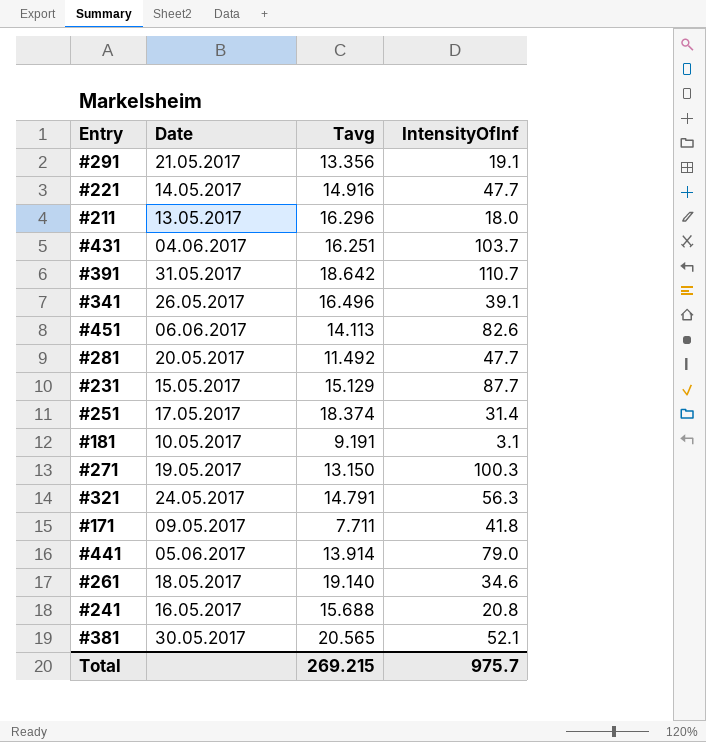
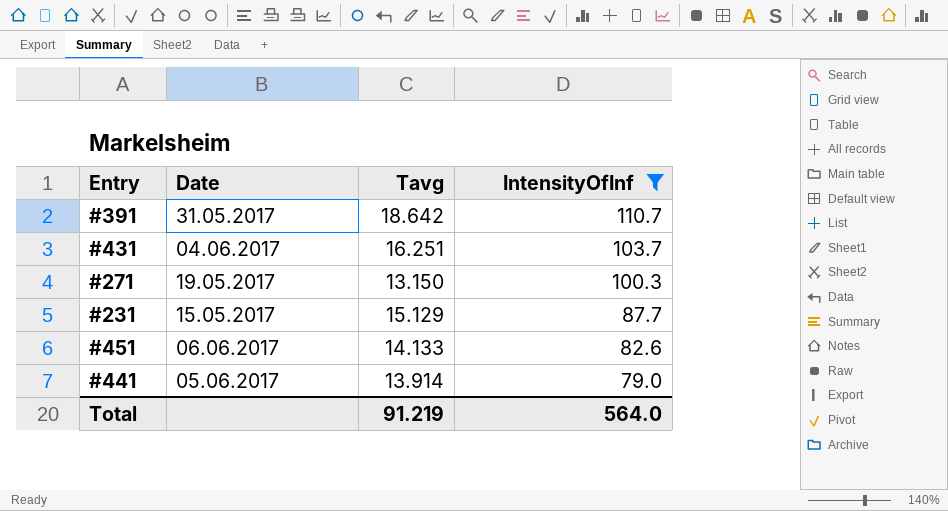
filter: none -> IntensityOfInf >= 79.0
row order: none -> IntensityOfInf descending
#451 | Tavg: 14.113 -> 14.133
Total | Tavg: 269.215 -> 91.219
Total | IntensityOfInf: 975.7 -> 564.0

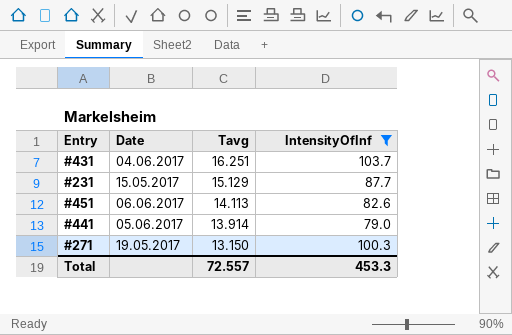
row order: IntensityOfInf descending -> Tavg descending
row #391: 31.05.2017 | 18.642 | 110.7 -> none
#451 | Tavg: 14.133 -> 14.113
Total | Tavg: 91.219 -> 72.557
Total | IntensityOfInf: 564.0 -> 453.3

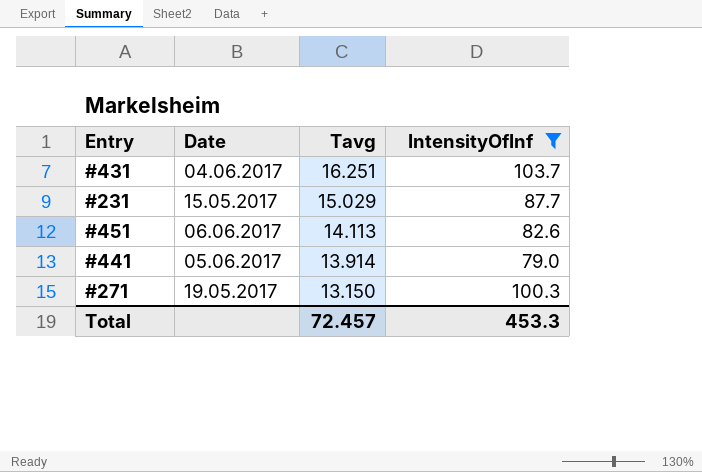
#231 | Tavg: 15.129 -> 15.029
Total | Tavg: 72.557 -> 72.457

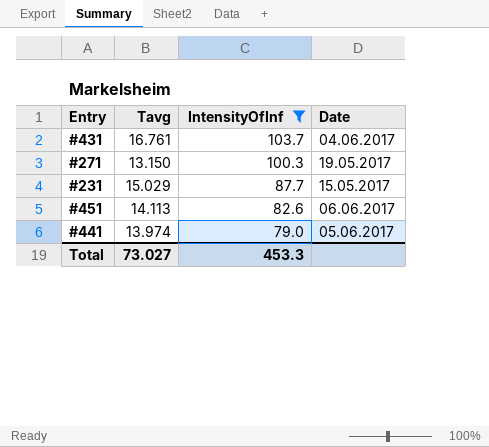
row order: Tavg descending -> IntensityOfInf descending
column Date | position: 2 -> 4
#431 | Tavg: 16.251 -> 16.761
#441 | Tavg: 13.914 -> 13.974
Total | Tavg: 72.457 -> 73.027

